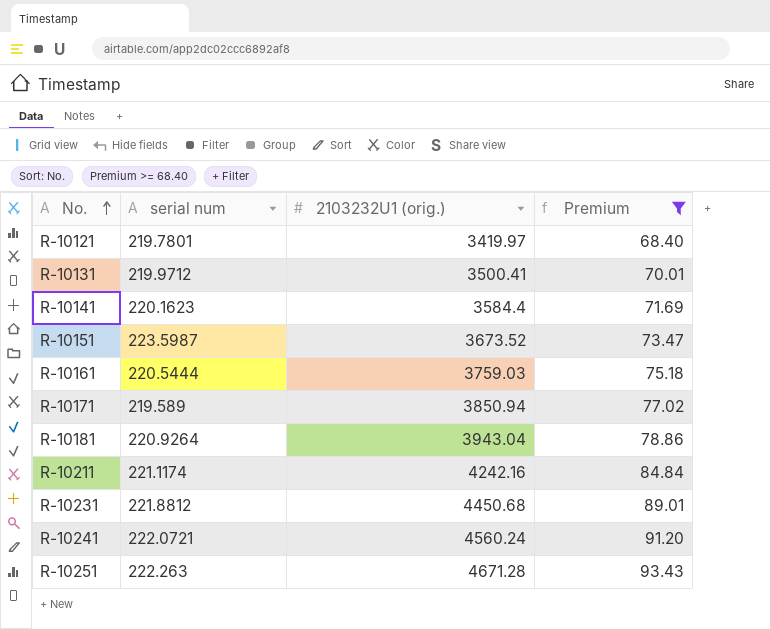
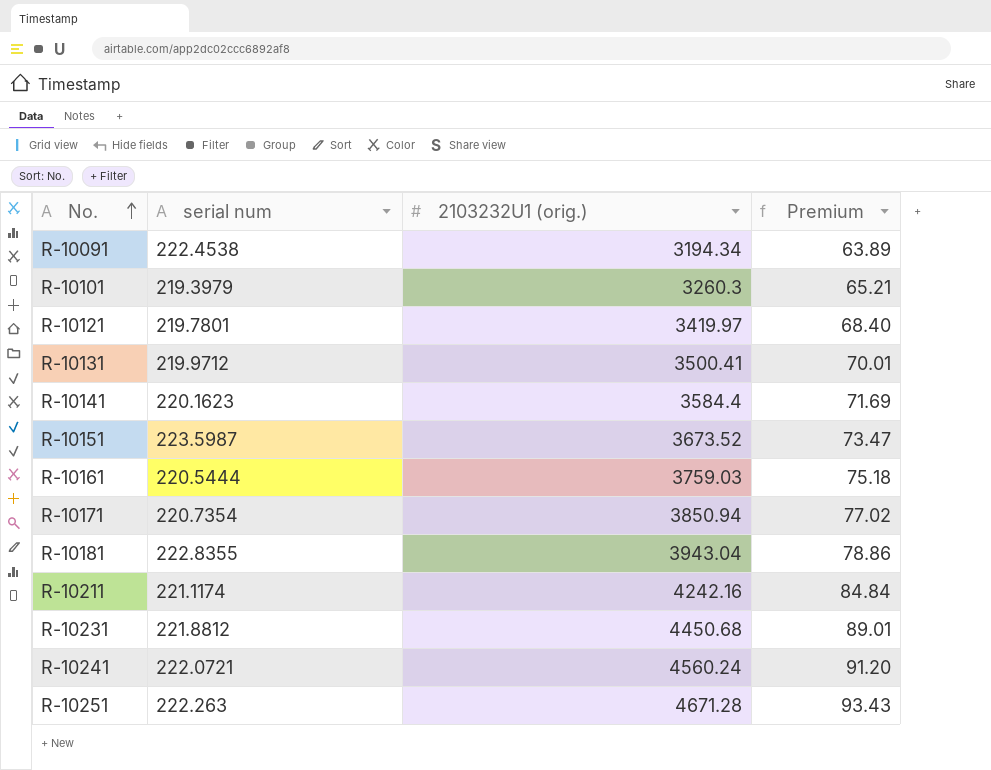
filter: Premium >= 68.40 -> none
R-10171 | serial num: 219.589 -> 220.7354
R-10181 | serial num: 220.9264 -> 222.8355

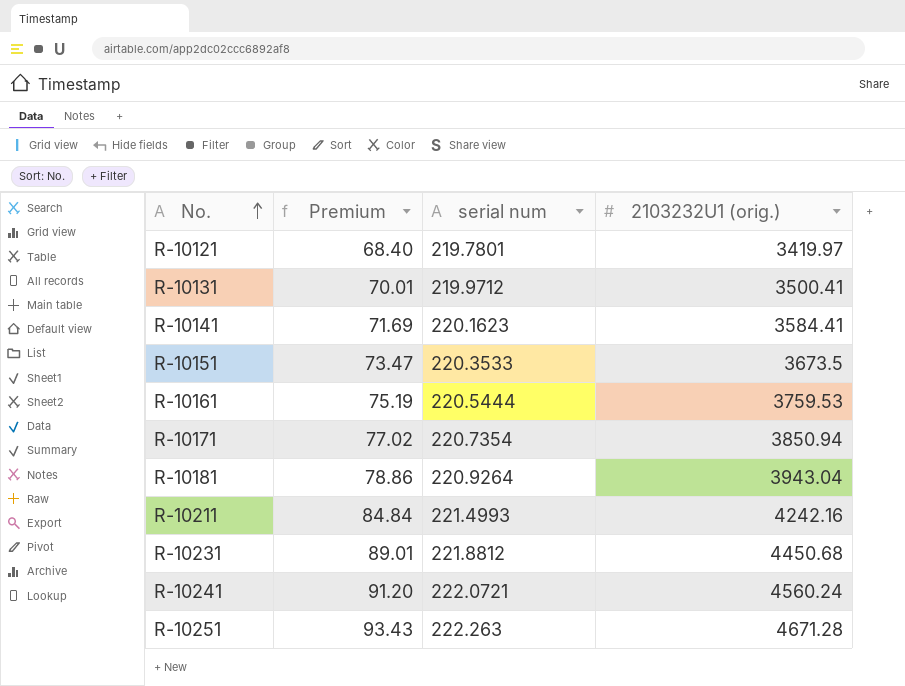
column Premium | position: 4 -> 2
row R-10091: 222.4538 | 3194.34 | 63.89 -> none
row R-10101: 219.3979 | 3260.3 | 65.21 -> none
R-10141 | 2103232U1 (orig.): 3584.4 -> 3584.41
R-10151 | serial num: 223.5987 -> 220.3533
R-10151 | 2103232U1 (orig.): 3673.52 -> 3673.5
R-10161 | Premium: 75.18 -> 75.19
R-10161 | 2103232U1 (orig.): 3759.03 -> 3759.53
R-10181 | serial num: 222.8355 -> 220.9264
R-10211 | serial num: 221.1174 -> 221.4993

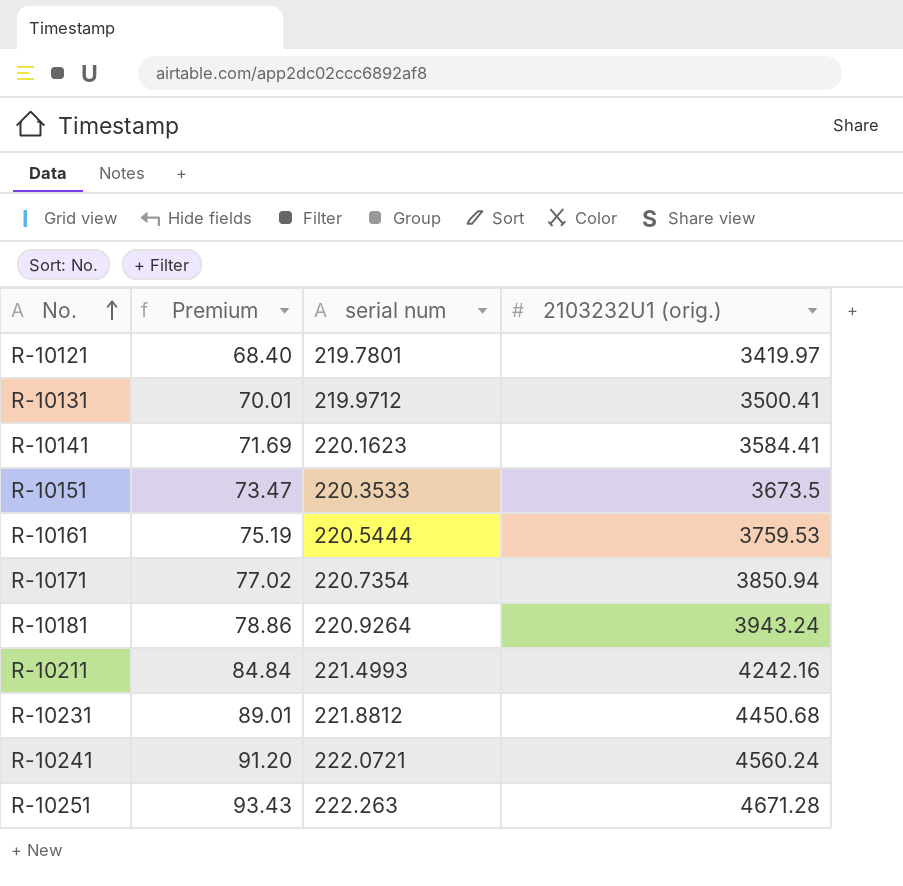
R-10181 | 2103232U1 (orig.): 3943.04 -> 3943.24

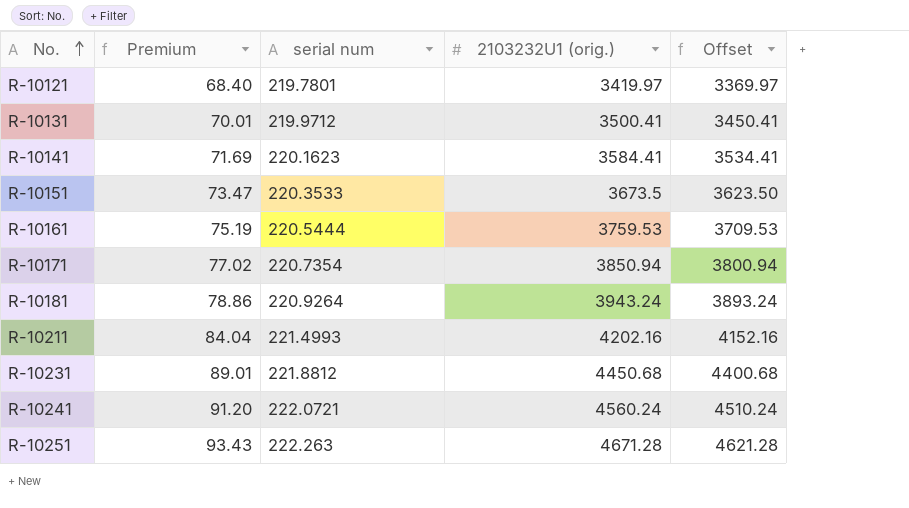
column Offset | formula: none -> [2103232U1 (orig.)] - 50
R-10211 | Premium: 84.84 -> 84.04
R-10211 | 2103232U1 (orig.): 4242.16 -> 4202.16

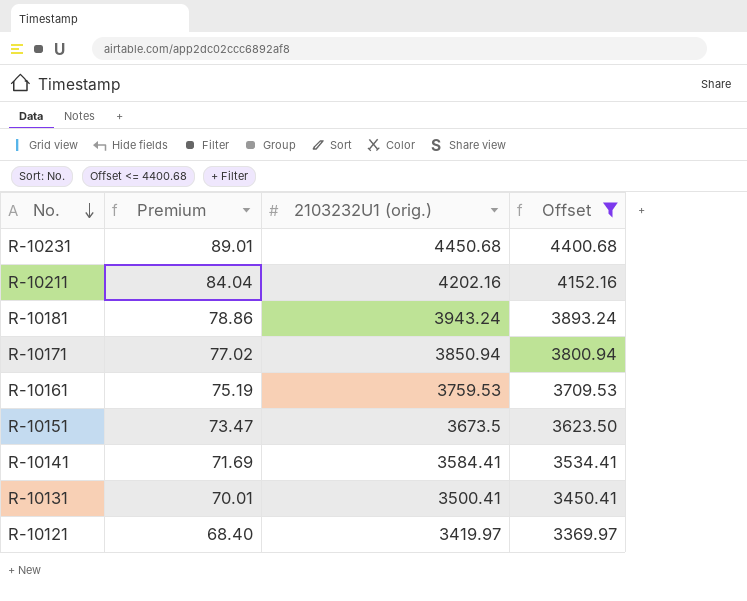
filter: none -> Offset <= 4400.68
row order: No. ascending -> No. descending
column serial num | position: 3 -> none

